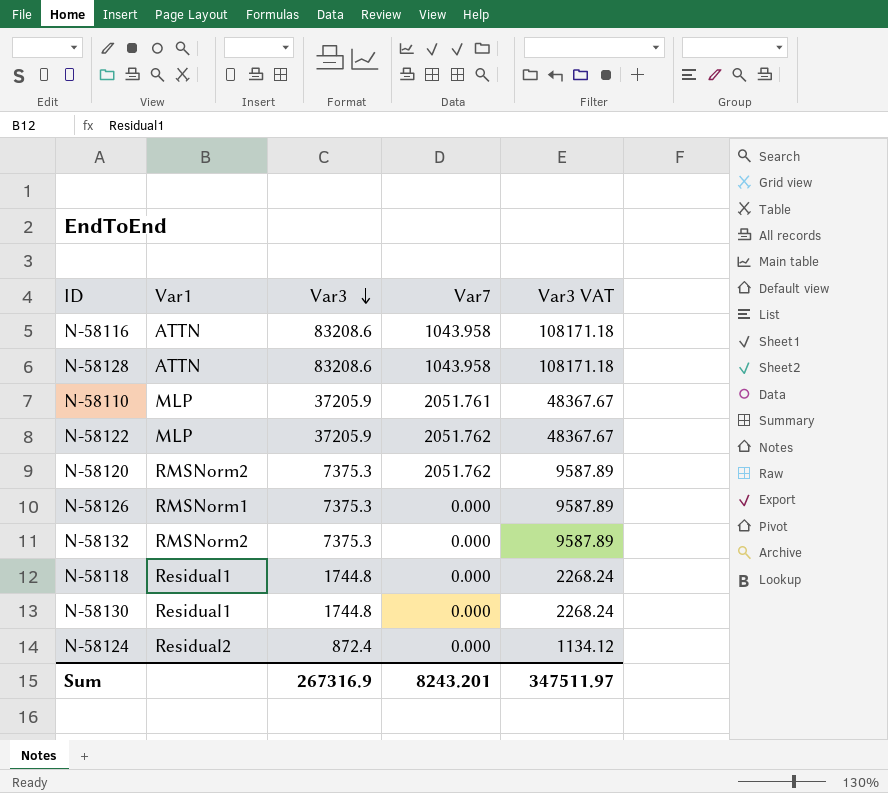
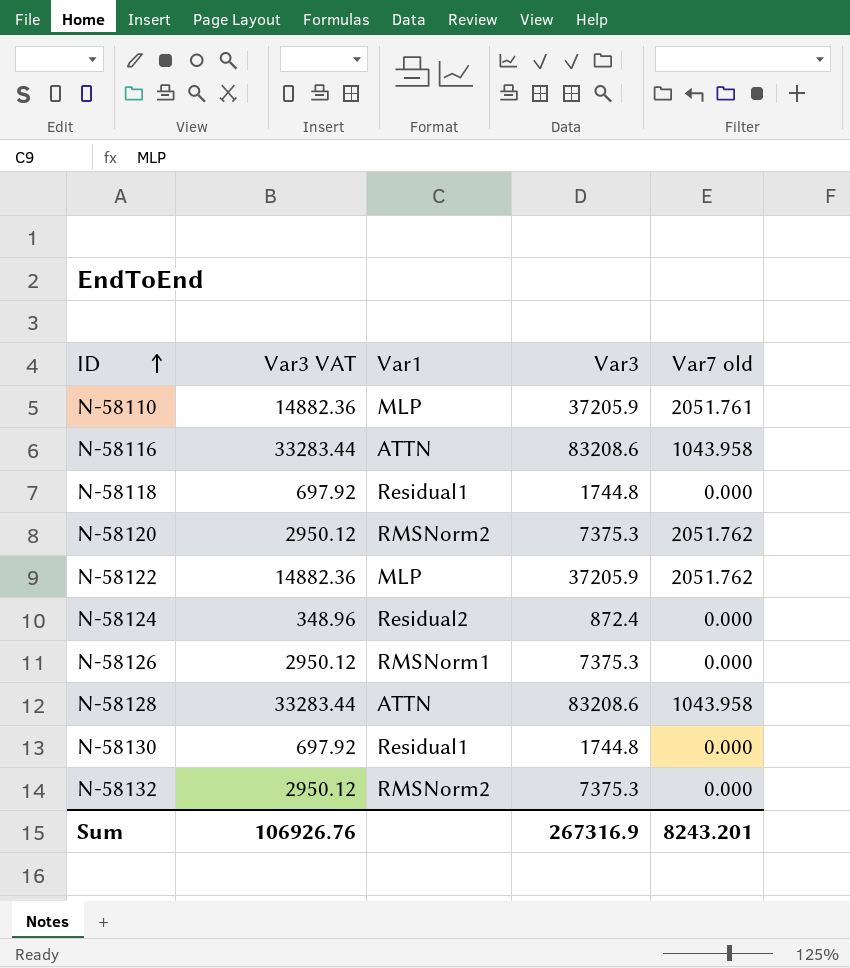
row order: Var3 descending -> ID ascending
column Var3 VAT | formula: [Var3] * 1.3 -> [Var3] * 0.4
column Var3 VAT | position: 5 -> 2
column name: Var7 -> Var7 old
Sum | Var3 VAT: 347511.97 -> 106926.76

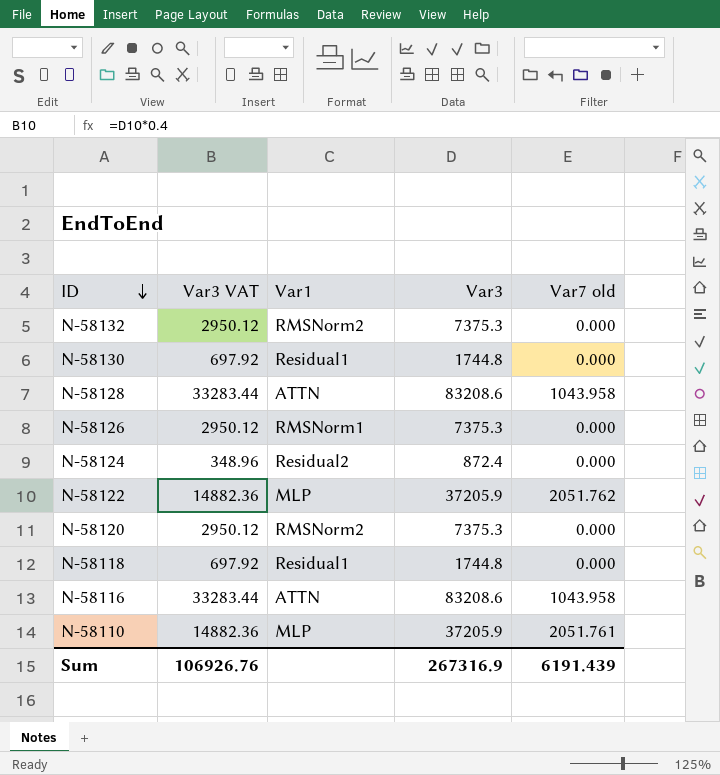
row order: ID ascending -> ID descending
N-58120 | Var7 old: 2051.762 -> 0.000
Sum | Var7 old: 8243.201 -> 6191.439

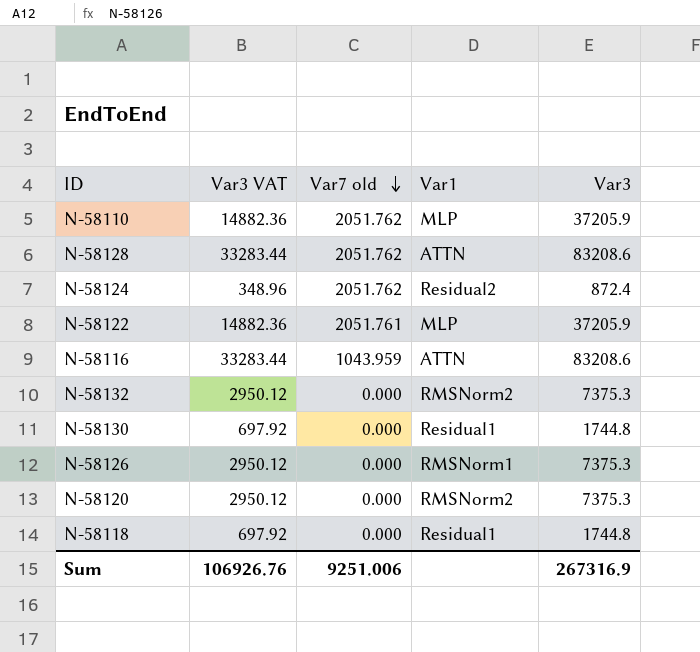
row order: ID descending -> Var7 old descending
column Var7 old | position: 5 -> 3
N-58110 | Var7 old: 2051.761 -> 2051.762
N-58128 | Var7 old: 1043.958 -> 2051.762
N-58124 | Var7 old: 0.000 -> 2051.762
N-58122 | Var7 old: 2051.762 -> 2051.761
N-58116 | Var7 old: 1043.958 -> 1043.959
Sum | Var7 old: 6191.439 -> 9251.006

